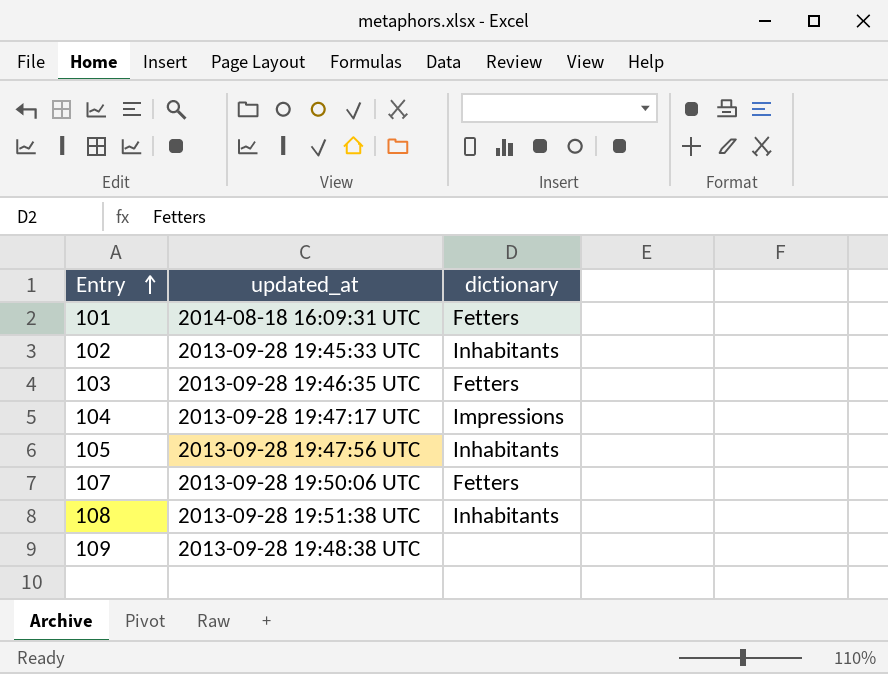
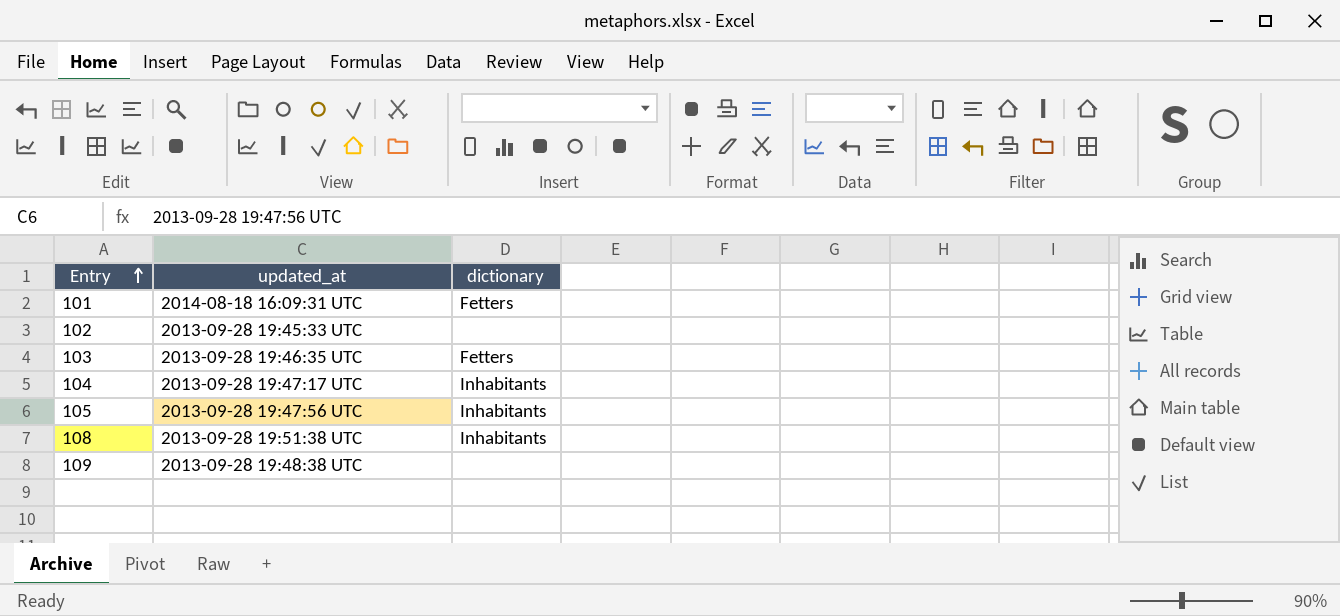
row 107: 2013-09-28 19:50:06 UTC | Fetters -> none
102 | dictionary: Inhabitants -> none
104 | dictionary: Impressions -> Inhabitants

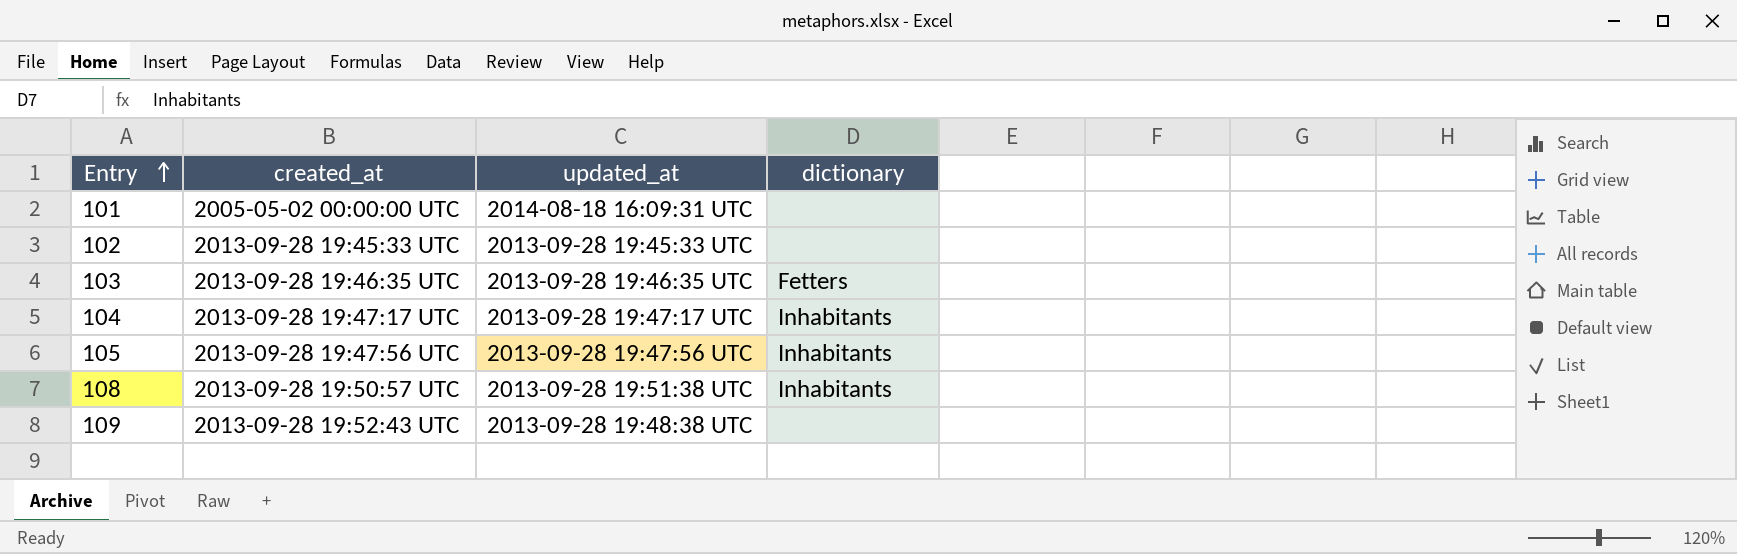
column created_at | position: none -> 2
101 | dictionary: Fetters -> none

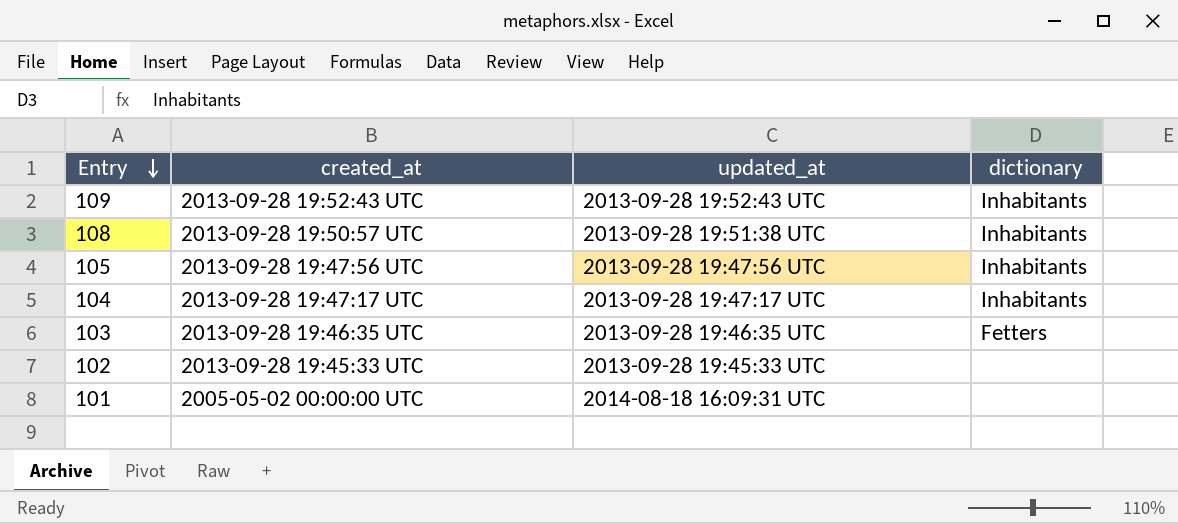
row order: Entry ascending -> Entry descending
109 | updated_at: 2013-09-28 19:48:38 UTC -> 2013-09-28 19:52:43 UTC
109 | dictionary: none -> Inhabitants

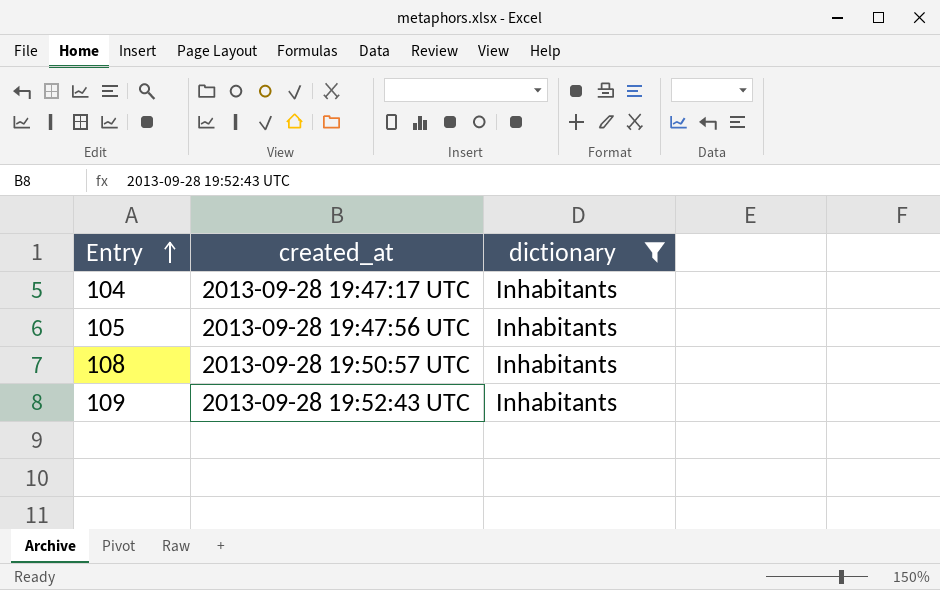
filter: none -> dictionary = Inhabitants
row order: Entry descending -> Entry ascending
column updated_at | position: 3 -> none

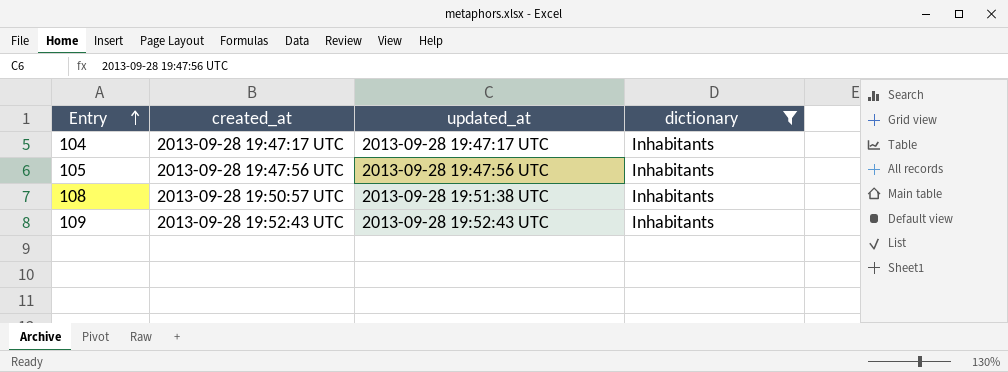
column updated_at | position: none -> 3

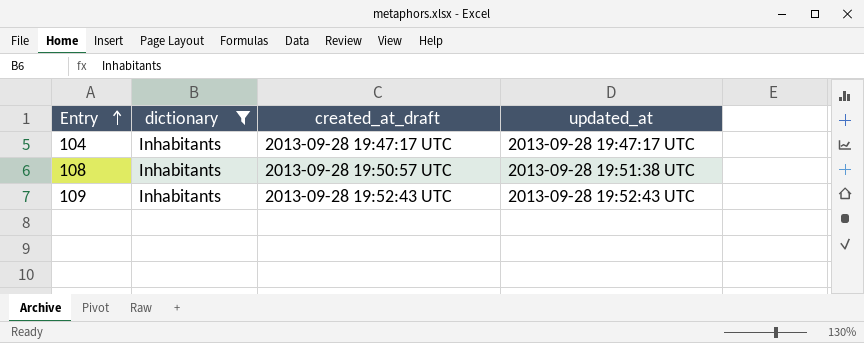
column dictionary | position: 4 -> 2
column name: created_at -> created_at_draft
row 105: 2013-09-28 19:47:56 UTC | 2013-09-28 19:47:56 UTC | Inhabitants -> none

